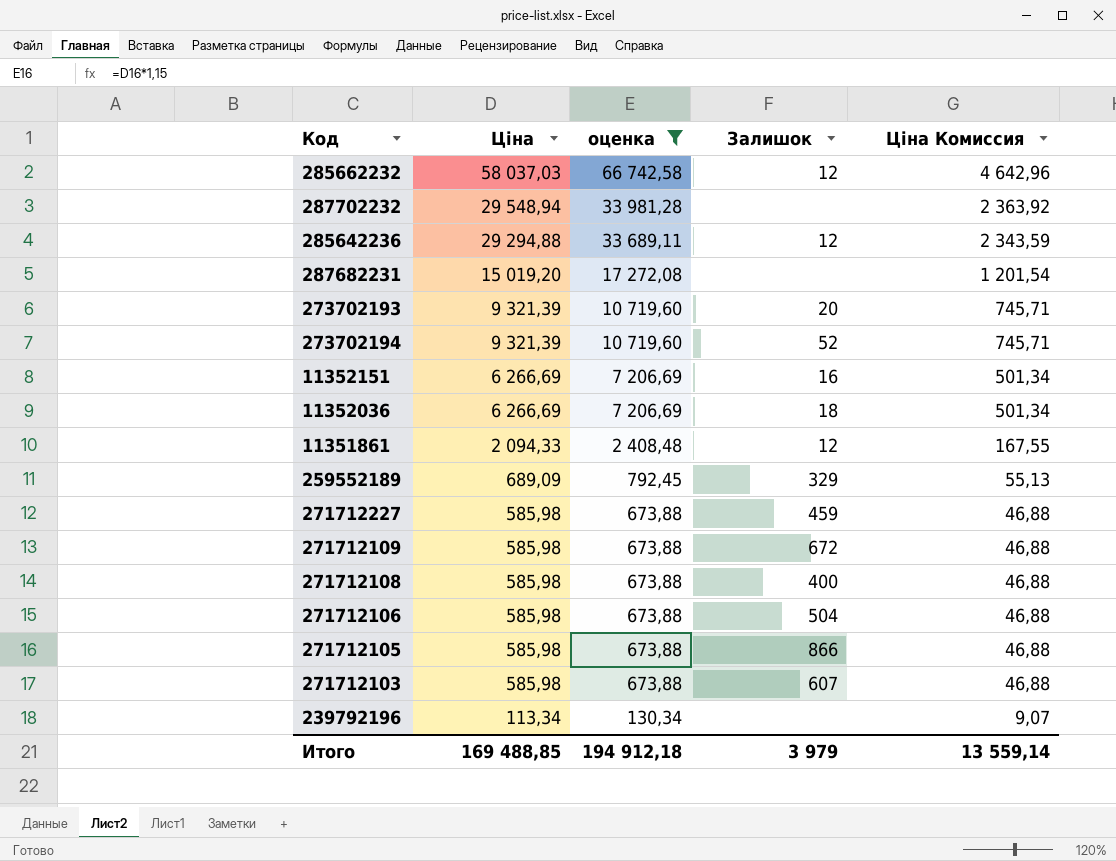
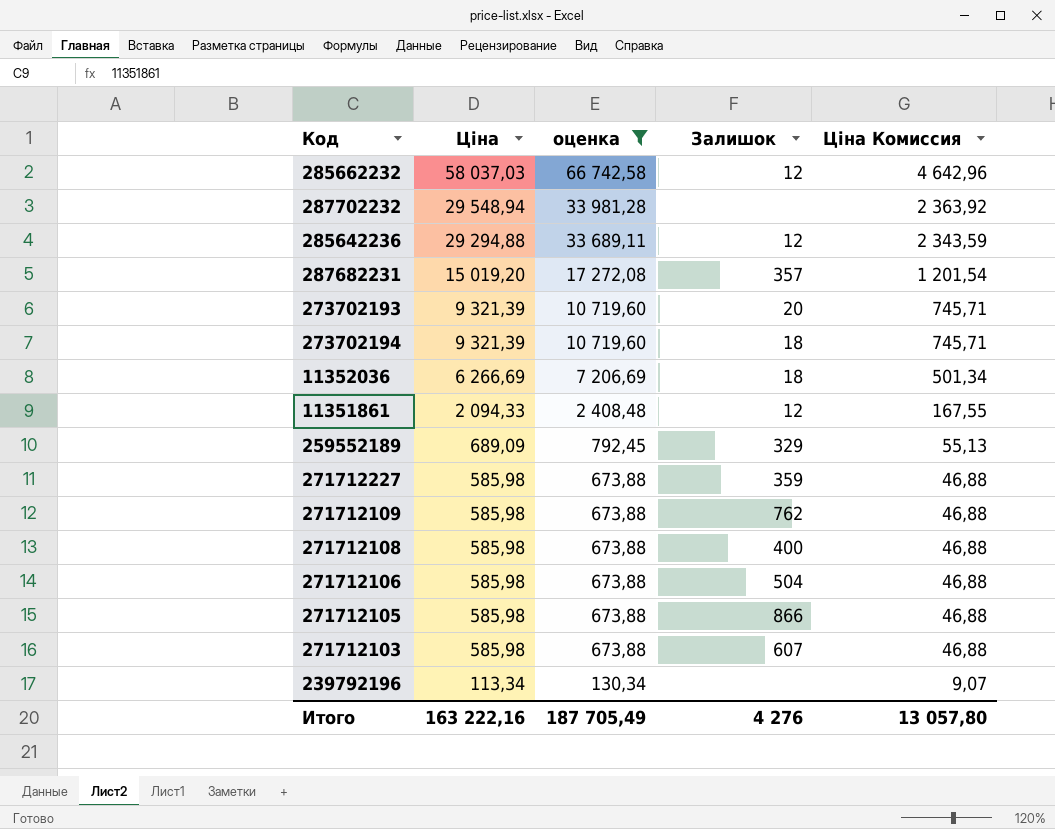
row 11352151: 6 266,69 | 7 206,69 | 16 | 501,34 -> none
287682231 | Залишок: none -> 357
273702194 | Залишок: 52 -> 18
271712227 | Залишок: 459 -> 359
271712109 | Залишок: 672 -> 762
Итого | Ціна: 169 488,85 -> 163 222,16
Итого | оценка: 194 912,18 -> 187 705,49
Итого | Залишок: 3 979 -> 4 276
Итого | Ціна Комиссия: 13 559,14 -> 13 057,80

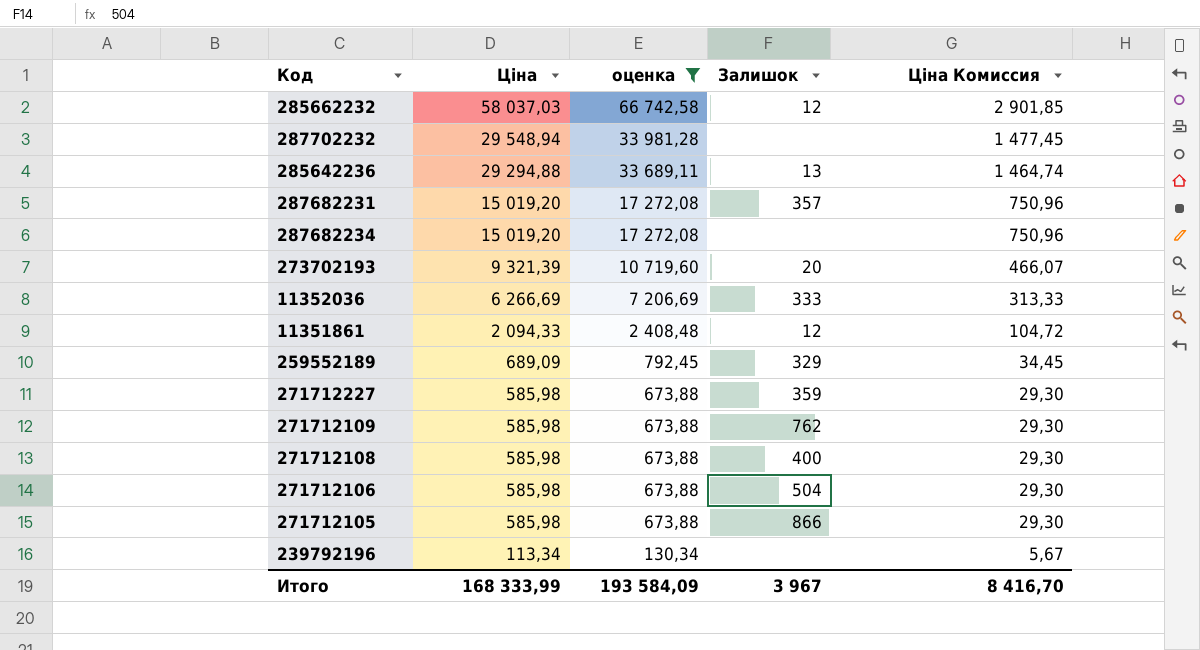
column Ціна Комиссия | formula: [Ціна] * 0,08 -> [Ціна] * 0,05
row 273702194: 9 321,39 | 10 719,60 | 18 | 745,71 -> none
row 271712103: 585,98 | 673,88 | 607 | 46,88 -> none
285642236 | Залишок: 12 -> 13
row 287682234: none -> 15 019,20 | 17 272,08 | none | 750,96
11352036 | Залишок: 18 -> 333
Итого | Ціна: 163 222,16 -> 168 333,99
Итого | оценка: 187 705,49 -> 193 584,09
Итого | Залишок: 4 276 -> 3 967
Итого | Ціна Комиссия: 13 057,80 -> 8 416,70

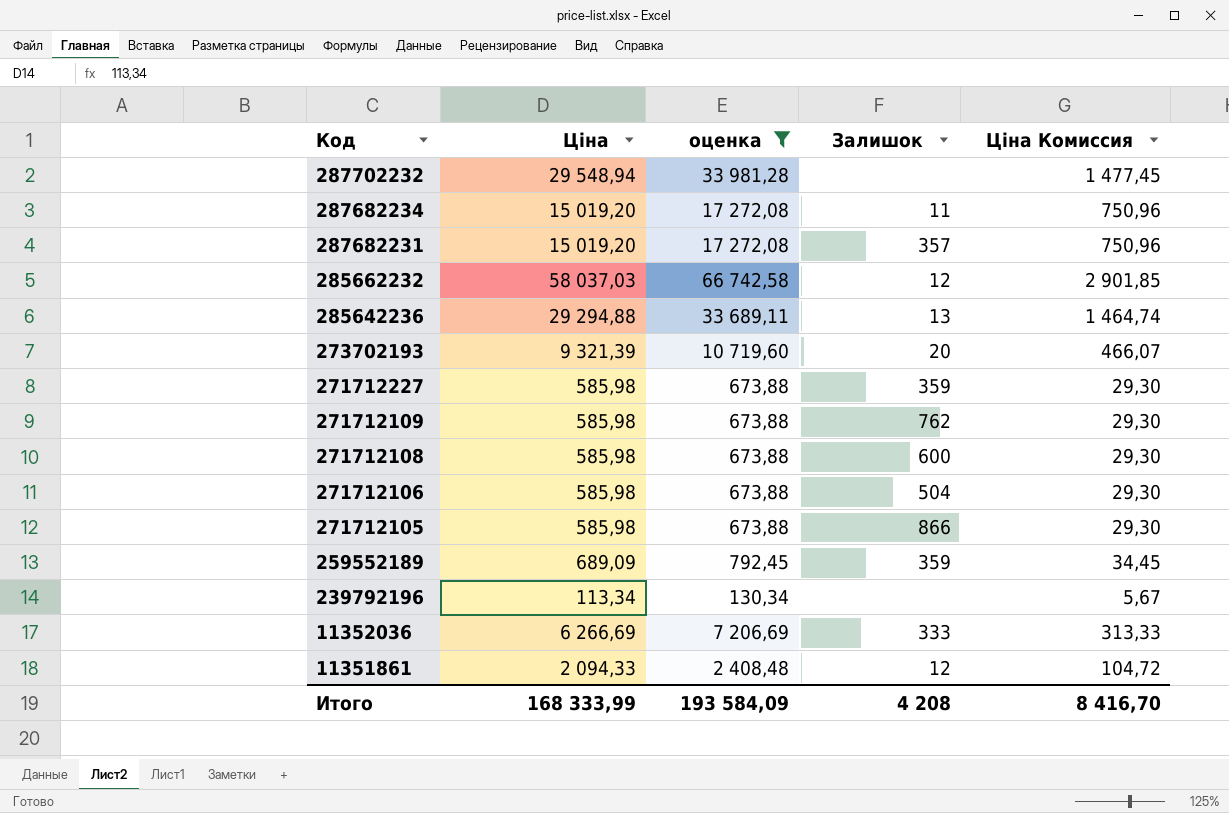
row order: Ціна descending -> Код descending
287682234 | Залишок: none -> 11
271712108 | Залишок: 400 -> 600
259552189 | Залишок: 329 -> 359
Итого | Залишок: 3 967 -> 4 208

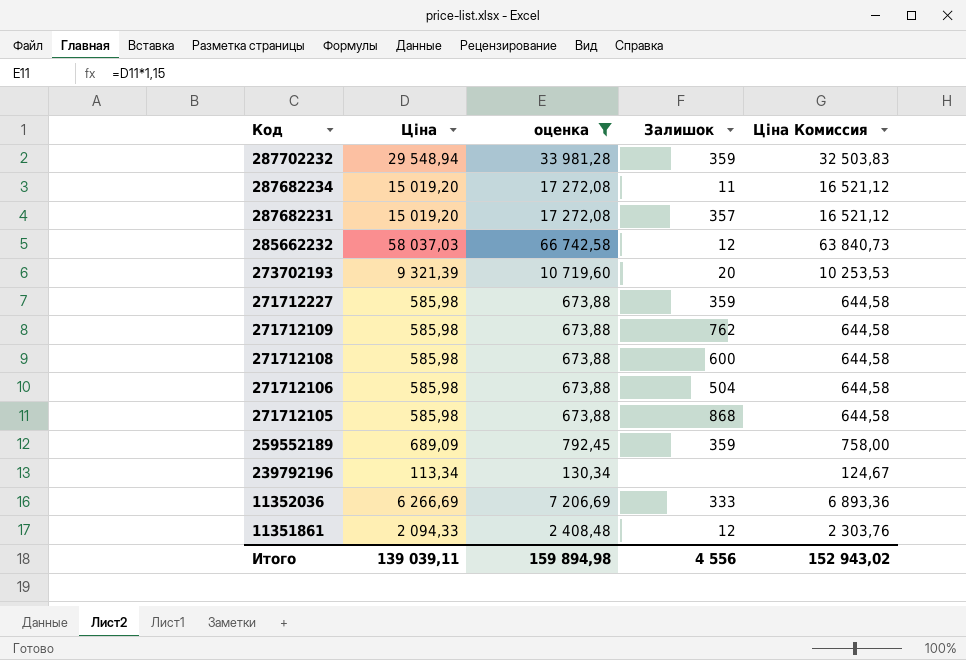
column Ціна Комиссия | formula: [Ціна] * 0,05 -> [Ціна] * 1,1
row 285642236: 29 294,88 | 33 689,11 | 13 | 1 464,74 -> none
287702232 | Залишок: none -> 359
271712105 | Залишок: 866 -> 868
Итого | Ціна: 168 333,99 -> 139 039,11
Итого | оценка: 193 584,09 -> 159 894,98
Итого | Залишок: 4 208 -> 4 556
Итого | Ціна Комиссия: 8 416,70 -> 152 943,02

